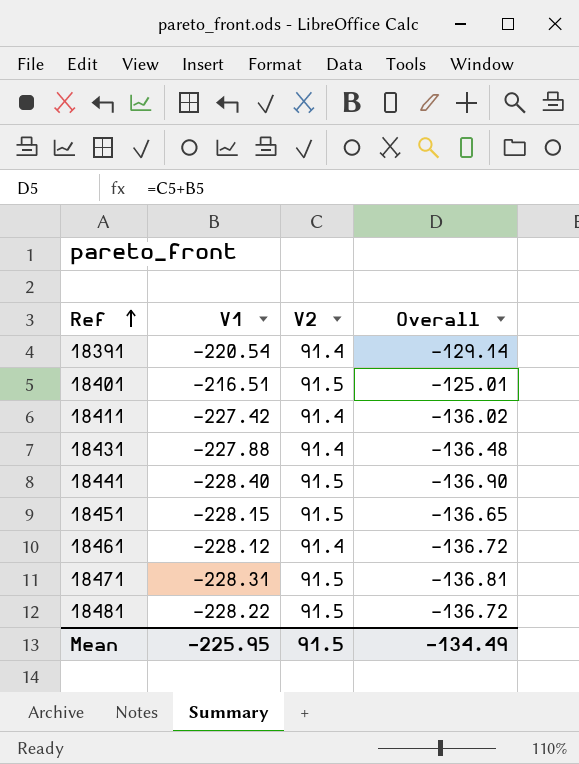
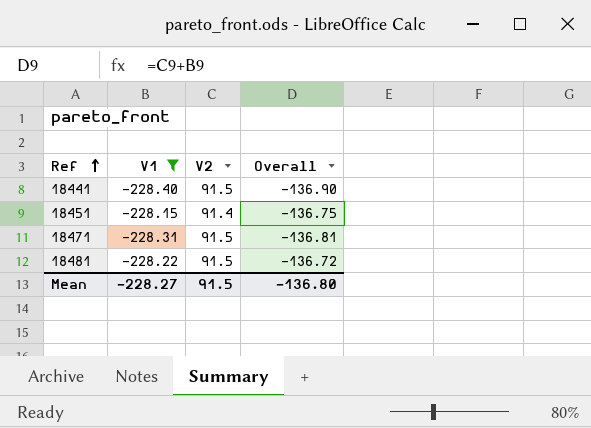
filter: none -> V1 <= -228.15
18451 | V2: 91.5 -> 91.4
18451 | Overall: -136.65 -> -136.75
Mean | V1: -225.95 -> -228.27
Mean | Overall: -134.49 -> -136.80

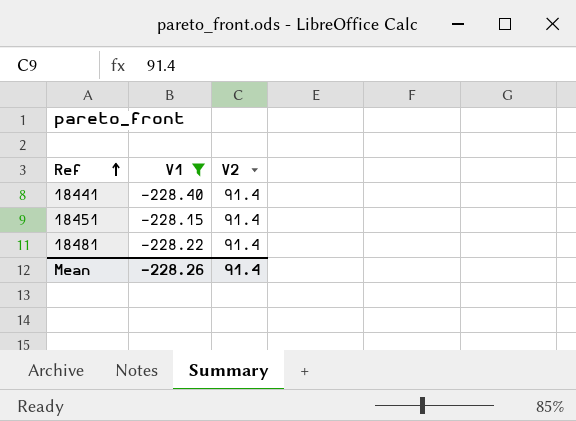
column Overall | formula: [V1] + [V2] -> none
row 18471: -228.31 | 91.5 | -136.81 -> none
18441 | V2: 91.5 -> 91.4
18481 | V2: 91.5 -> 91.4
Mean | V1: -228.27 -> -228.26
Mean | V2: 91.5 -> 91.4

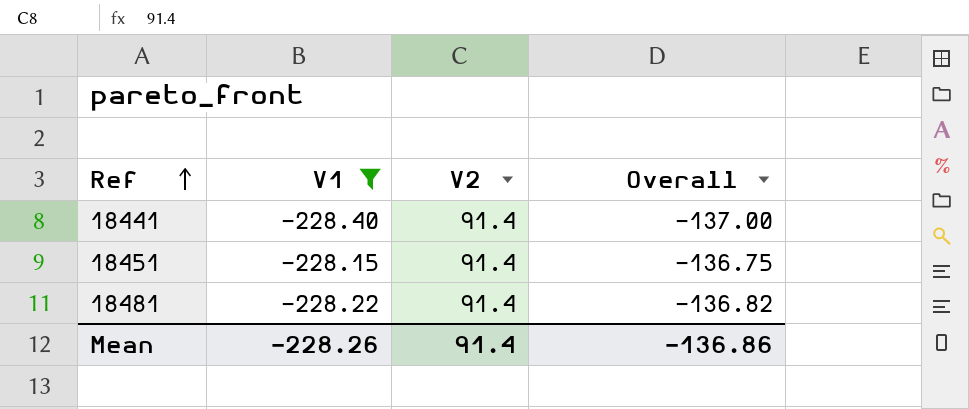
column Overall | formula: none -> [V1] + [V2]

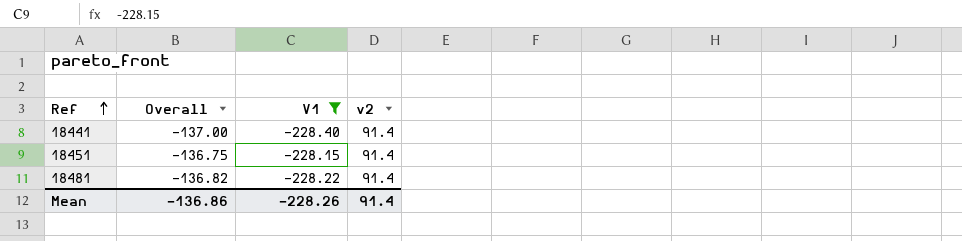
column Overall | position: 4 -> 2
column name: V2 -> v2

